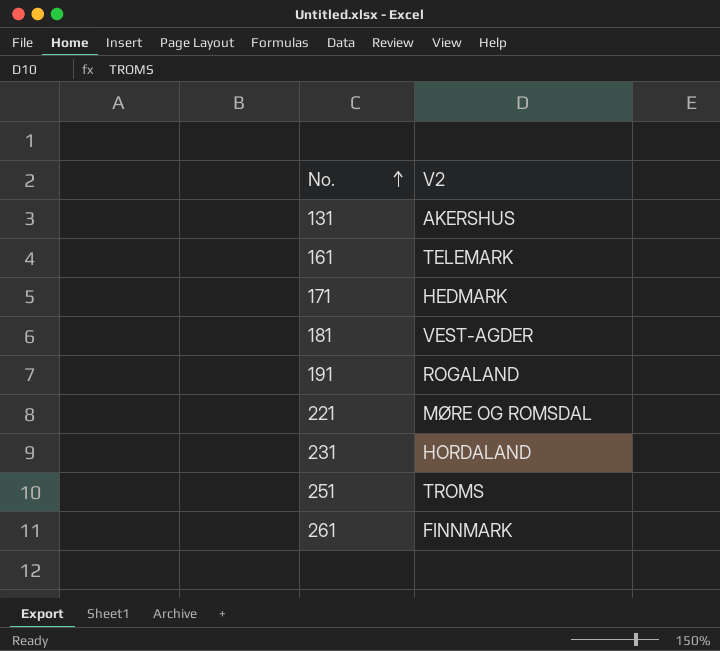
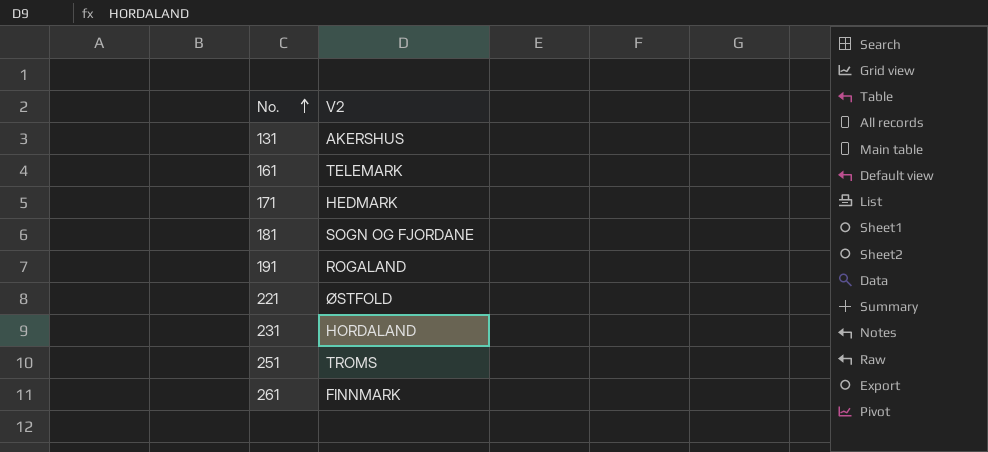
181 | V2: VEST-AGDER -> SOGN OG FJORDANE
221 | V2: MØRE OG ROMSDAL -> ØSTFOLD

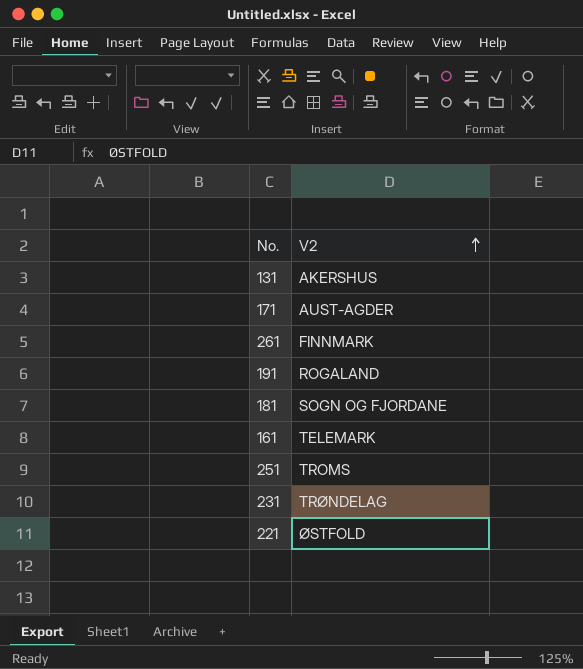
row order: No. ascending -> V2 ascending
171 | V2: HEDMARK -> AUST-AGDER
231 | V2: HORDALAND -> TRØNDELAG

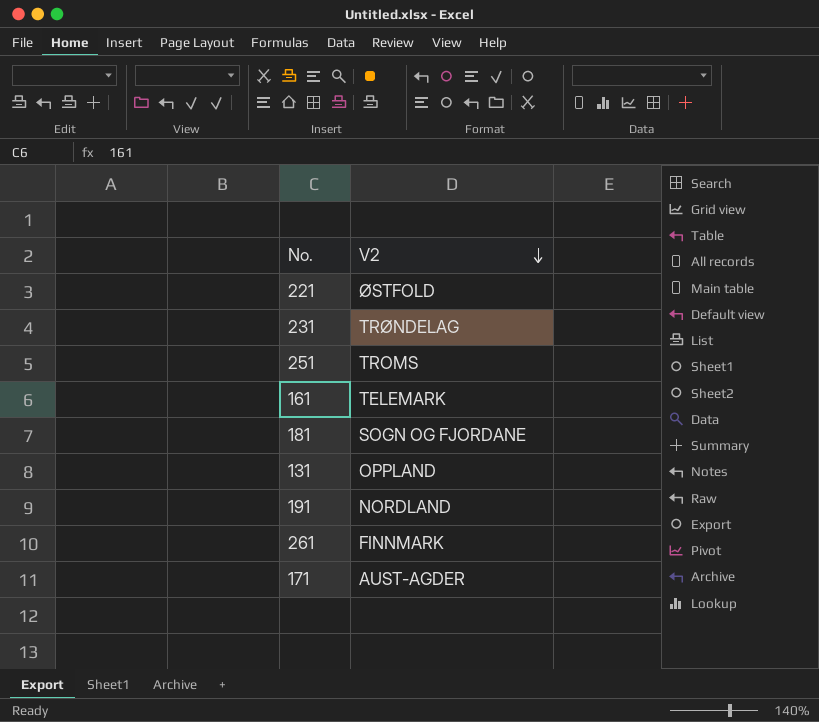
row order: V2 ascending -> V2 descending
131 | V2: AKERSHUS -> OPPLAND
191 | V2: ROGALAND -> NORDLAND

